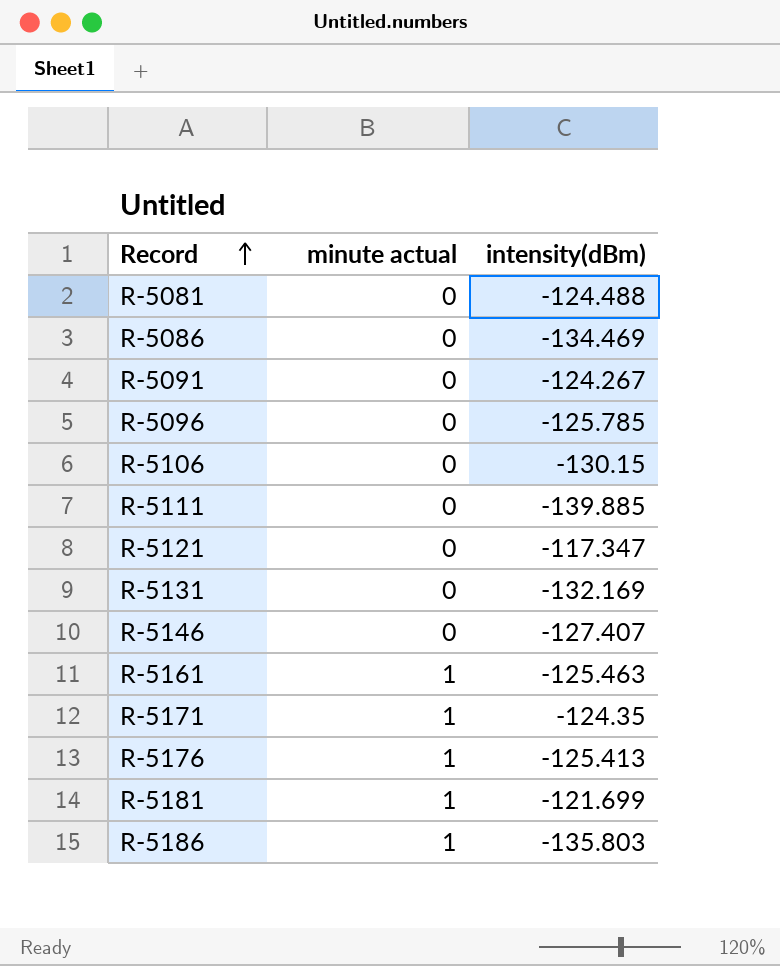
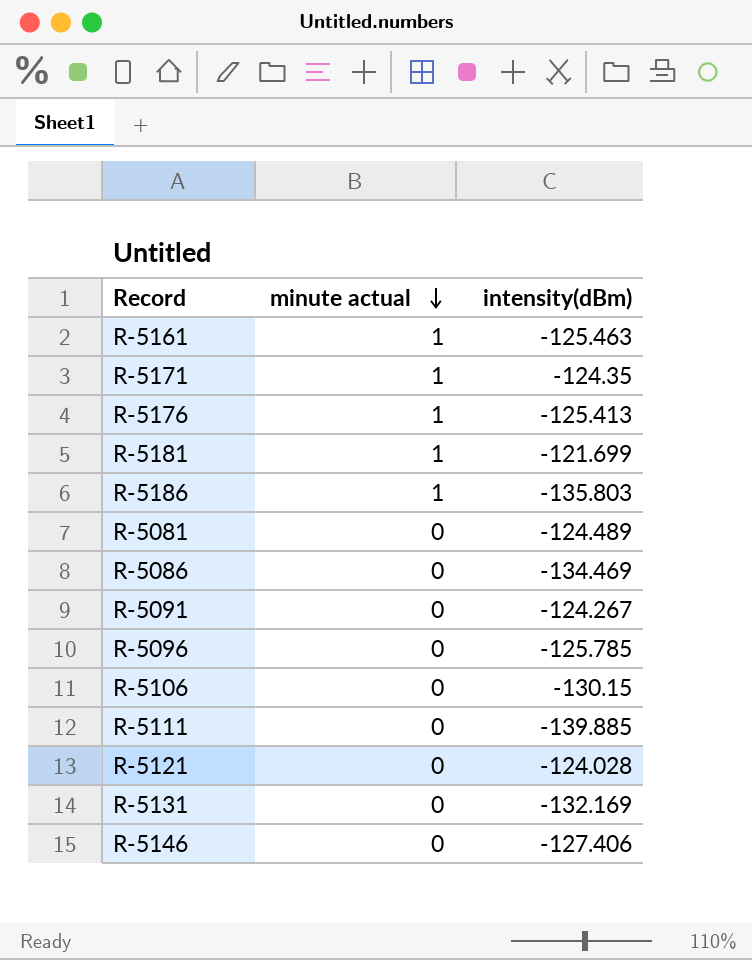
row order: Record ascending -> minute actual descending
R-5081 | intensity(dBm): -124.488 -> -124.489
R-5121 | intensity(dBm): -117.347 -> -124.028
R-5146 | intensity(dBm): -127.407 -> -127.406

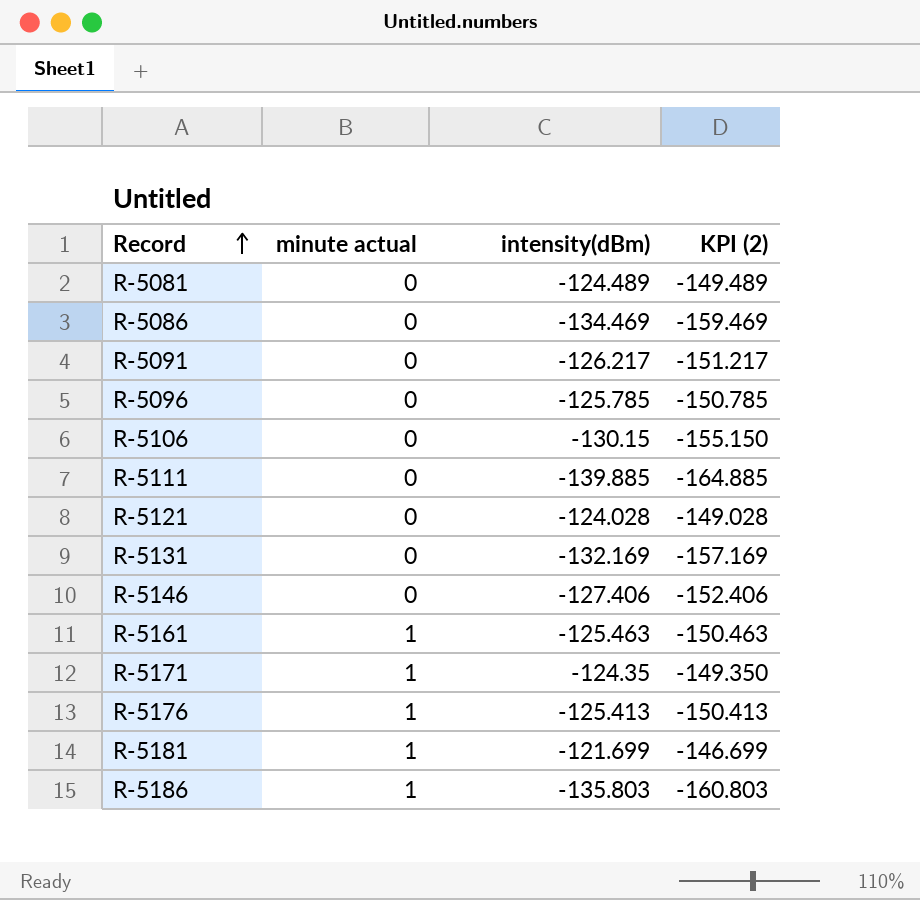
row order: minute actual descending -> Record ascending
column KPI (2) | formula: none -> [intensity(dBm)] - 25
R-5091 | intensity(dBm): -124.267 -> -126.217

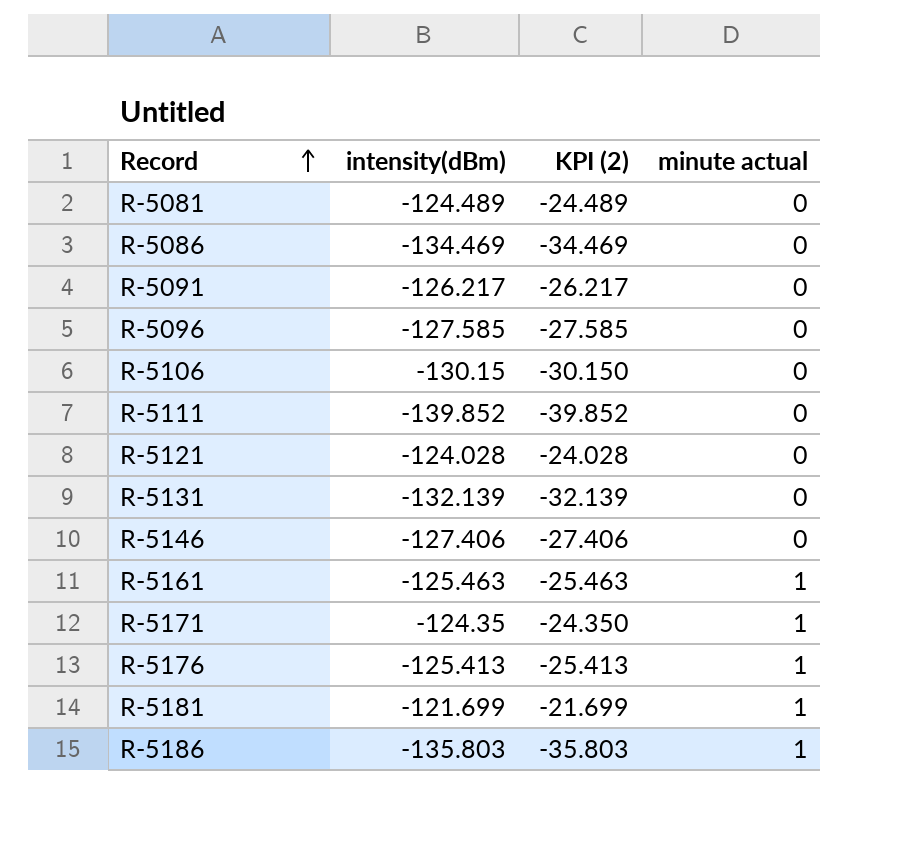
column KPI (2) | formula: [intensity(dBm)] - 25 -> [intensity(dBm)] + 100
column minute actual | position: 2 -> 4
R-5096 | intensity(dBm): -125.785 -> -127.585
R-5111 | intensity(dBm): -139.885 -> -139.852
R-5131 | intensity(dBm): -132.169 -> -132.139

